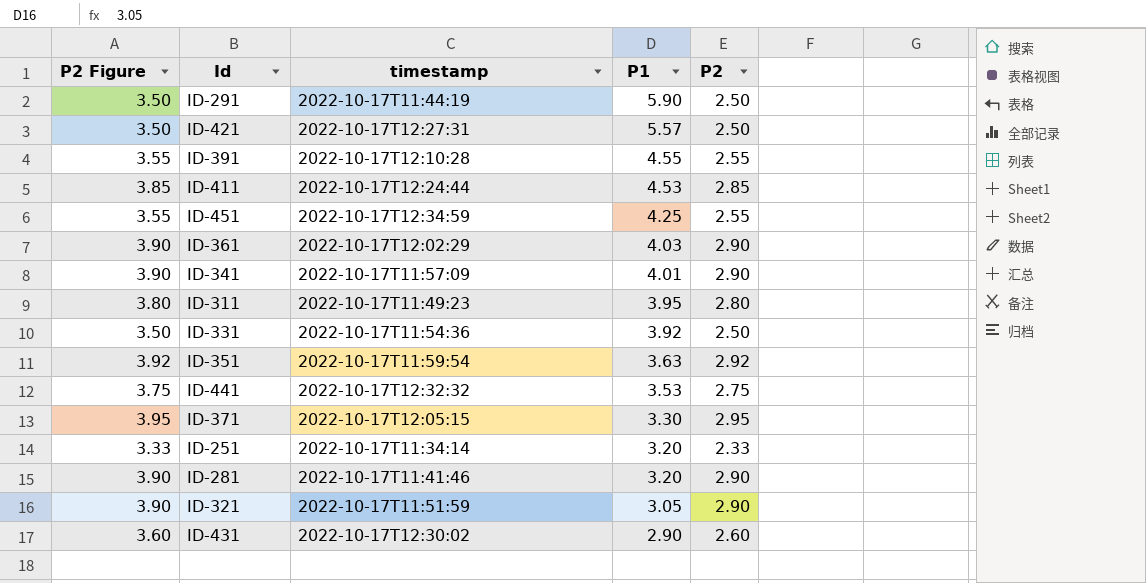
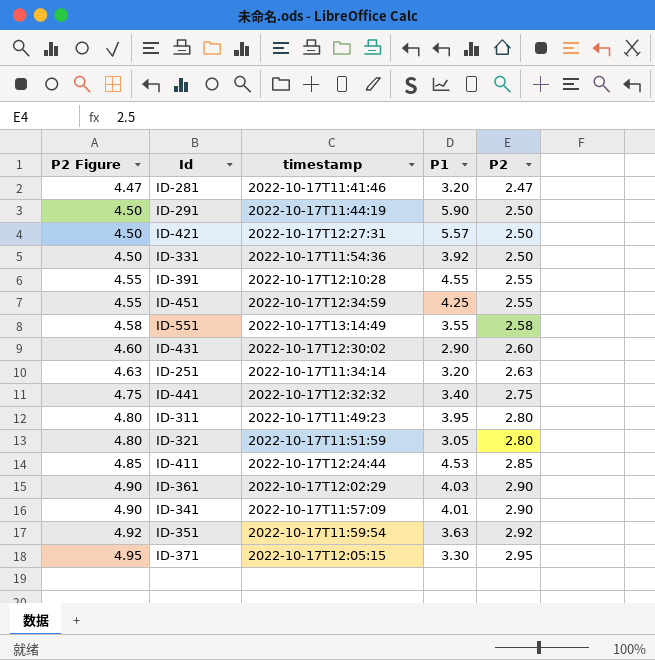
row order: P1 descending -> P2 Figure ascending
column P2 Figure | formula: [P2] + 1 -> [P2] + 2
ID-281 | P2: 2.90 -> 2.47
row ID-551: none -> 4.58 | 2022-10-17T13:14:49 | 3.55 | 2.58
ID-251 | P2: 2.33 -> 2.63
ID-441 | P1: 3.53 -> 3.40
ID-321 | P2: 2.90 -> 2.80

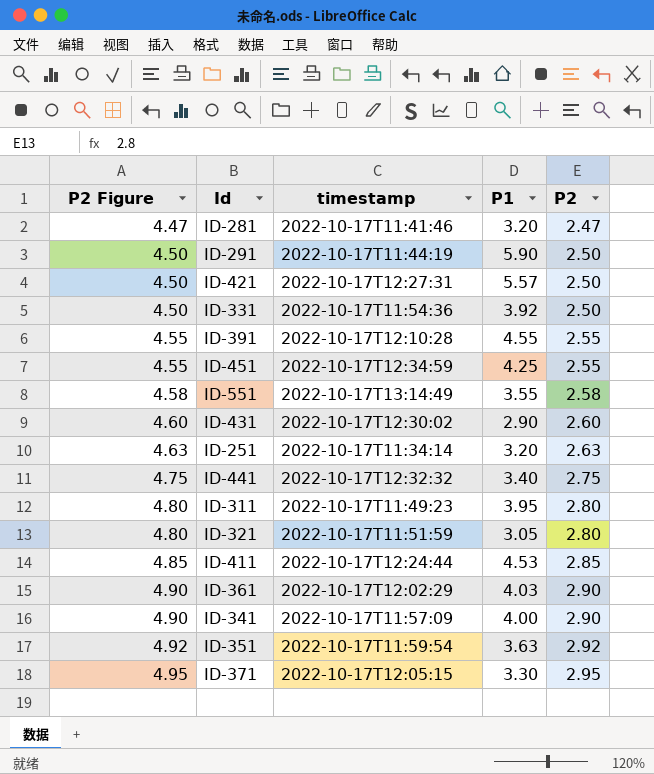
ID-341 | P1: 4.01 -> 4.00

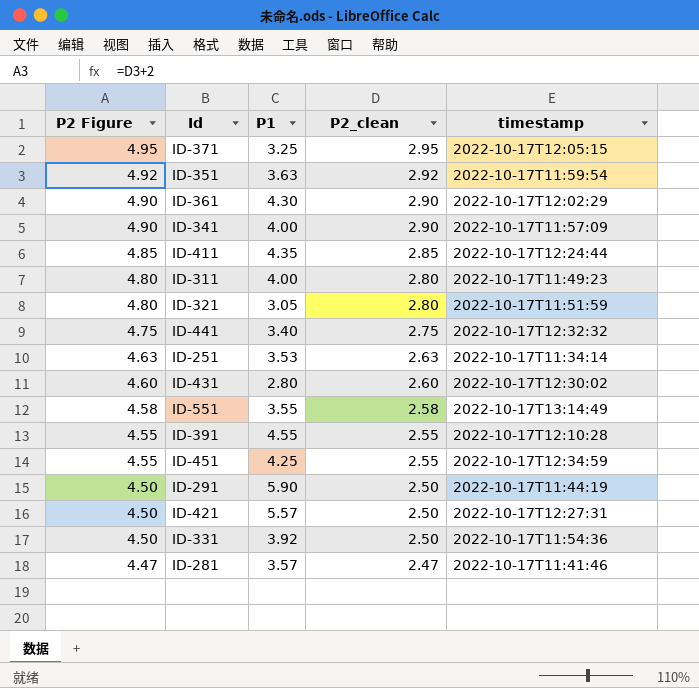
row order: P2 Figure ascending -> P2 Figure descending
column name: P2 -> P2_clean
column timestamp | position: 3 -> 5
ID-371 | P1: 3.30 -> 3.25
ID-361 | P1: 4.03 -> 4.30
ID-411 | P1: 4.53 -> 4.35
ID-311 | P1: 3.95 -> 4.00
ID-251 | P1: 3.20 -> 3.53
ID-431 | P1: 2.90 -> 2.80
ID-281 | P1: 3.20 -> 3.57

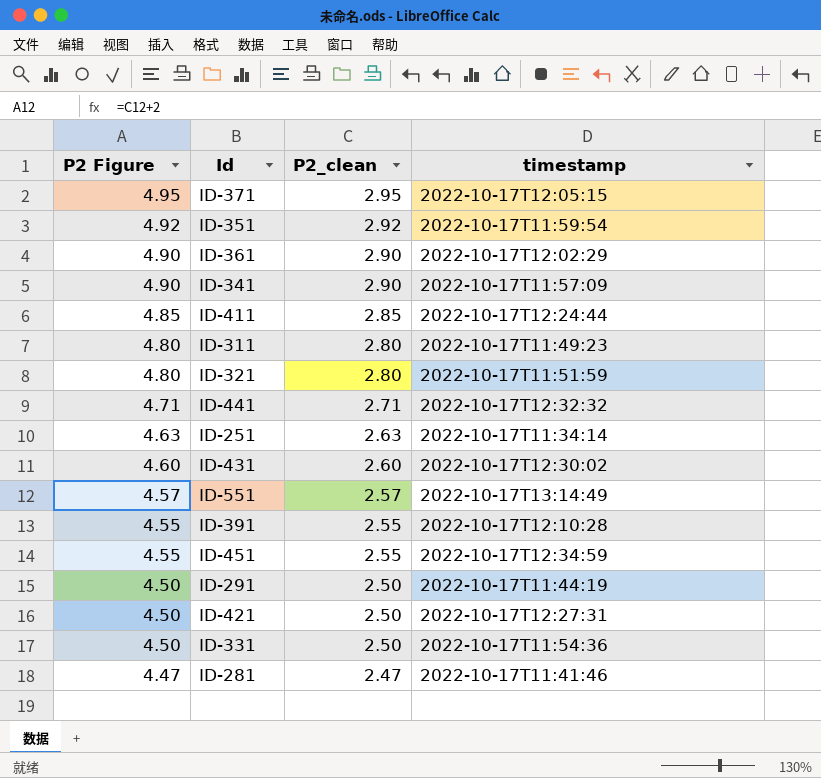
column P1 | position: 3 -> none
ID-441 | P2 Figure: 4.75 -> 4.71
ID-441 | P2_clean: 2.75 -> 2.71
ID-551 | P2 Figure: 4.58 -> 4.57
ID-551 | P2_clean: 2.58 -> 2.57

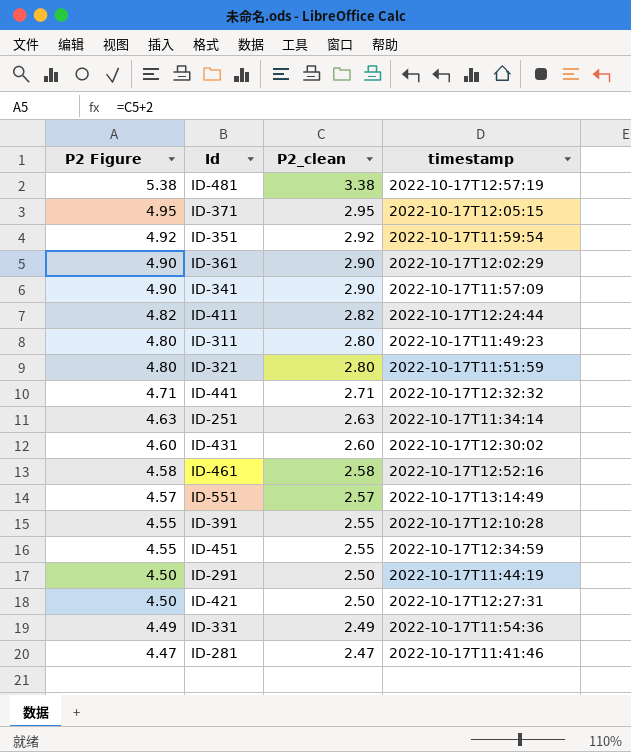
row ID-481: none -> 5.38 | 3.38 | 2022-10-17T12:57:19
ID-411 | P2 Figure: 4.85 -> 4.82
ID-411 | P2_clean: 2.85 -> 2.82
row ID-461: none -> 4.58 | 2.58 | 2022-10-17T12:52:16
ID-331 | P2 Figure: 4.50 -> 4.49
ID-331 | P2_clean: 2.50 -> 2.49

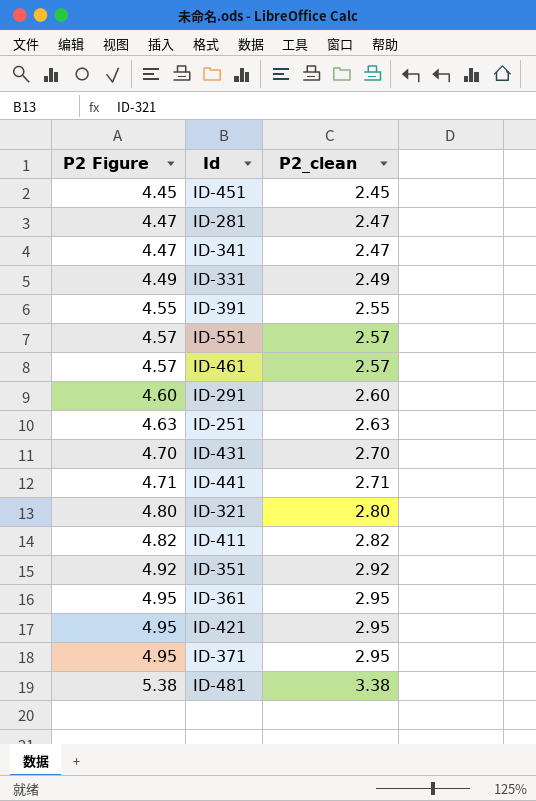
row order: P2 Figure descending -> P2 Figure ascending
column timestamp | position: 4 -> none
row ID-311: 4.80 | 2.80 | 2022-10-17T11:49:23 -> none
ID-451 | P2 Figure: 4.55 -> 4.45
ID-451 | P2_clean: 2.55 -> 2.45
ID-341 | P2 Figure: 4.90 -> 4.47
ID-341 | P2_clean: 2.90 -> 2.47
ID-461 | P2 Figure: 4.58 -> 4.57
ID-461 | P2_clean: 2.58 -> 2.57
ID-291 | P2 Figure: 4.50 -> 4.60
ID-291 | P2_clean: 2.50 -> 2.60
ID-431 | P2 Figure: 4.60 -> 4.70
ID-431 | P2_clean: 2.60 -> 2.70
ID-361 | P2 Figure: 4.90 -> 4.95
ID-361 | P2_clean: 2.90 -> 2.95
ID-421 | P2 Figure: 4.50 -> 4.95
ID-421 | P2_clean: 2.50 -> 2.95

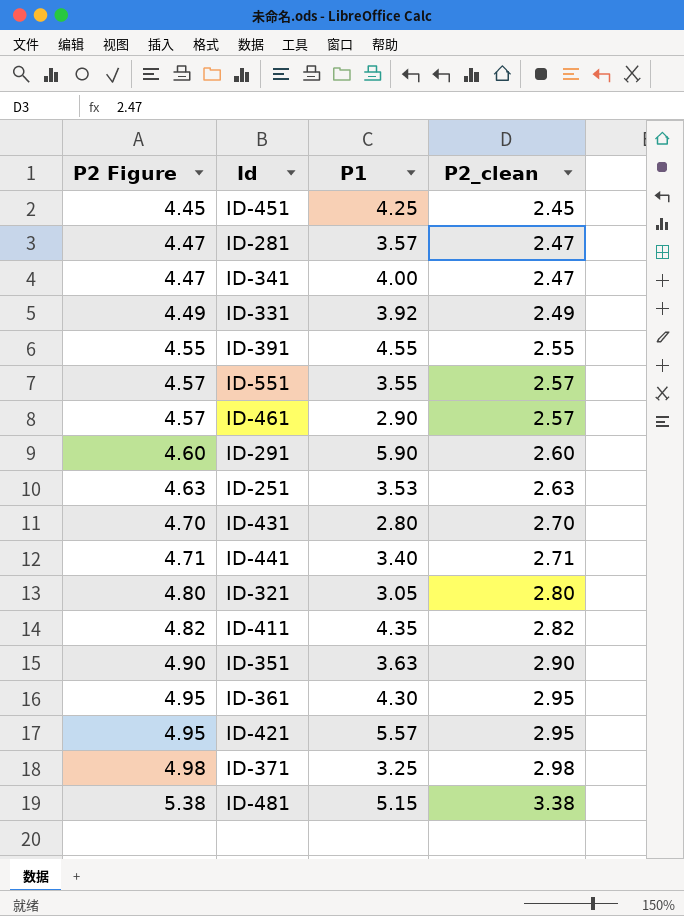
column P1 | position: none -> 3
ID-351 | P2 Figure: 4.92 -> 4.90
ID-351 | P2_clean: 2.92 -> 2.90
ID-371 | P2 Figure: 4.95 -> 4.98
ID-371 | P2_clean: 2.95 -> 2.98

